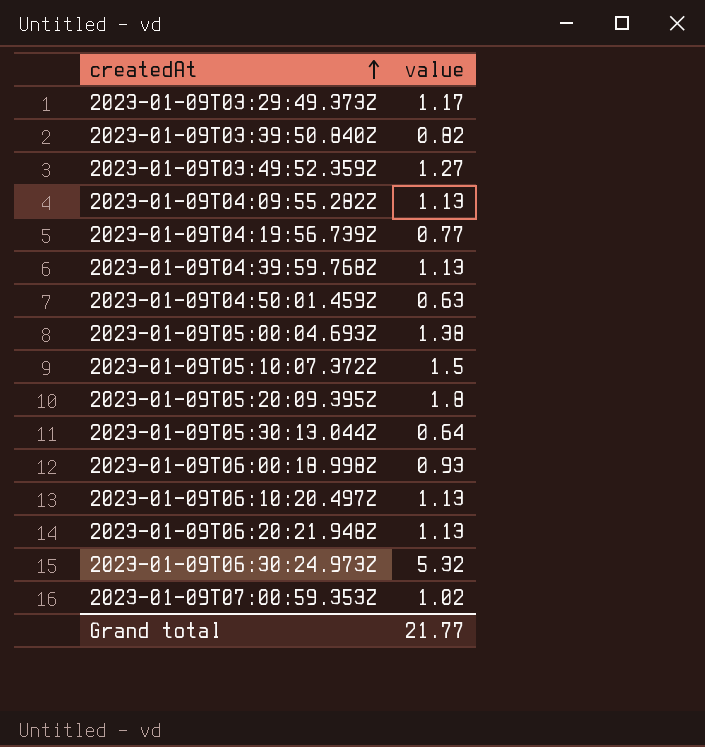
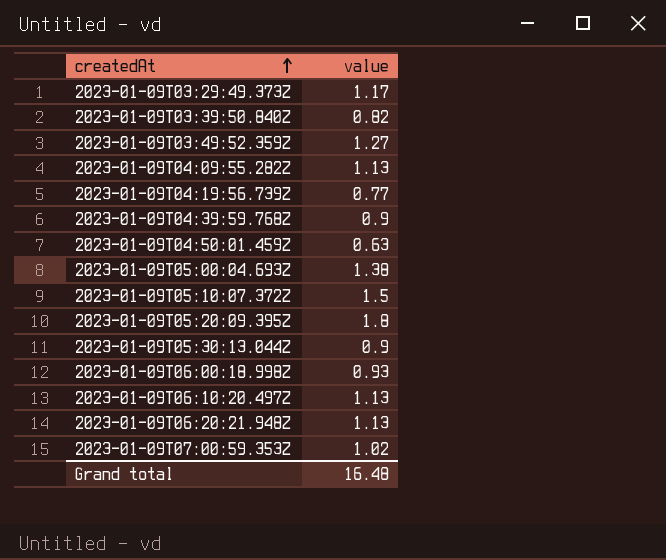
row 2023-01-09T06:30:24.973Z: 5.32 -> none
2023-01-09T04:39:59.768Z | value: 1.13 -> 0.9
2023-01-09T05:30:13.044Z | value: 0.64 -> 0.9
Grand total | value: 21.77 -> 16.48

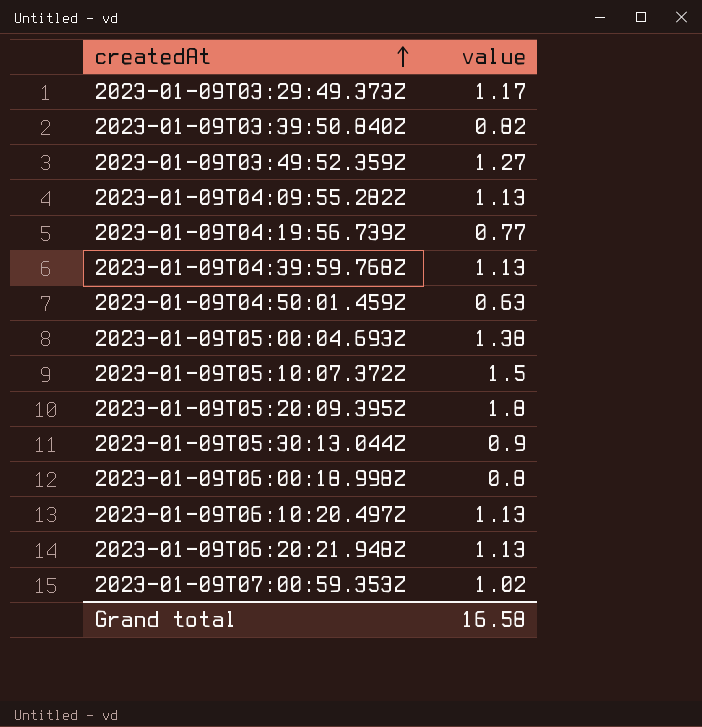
2023-01-09T04:39:59.768Z | value: 0.9 -> 1.13
2023-01-09T06:00:18.998Z | value: 0.93 -> 0.8
Grand total | value: 16.48 -> 16.58

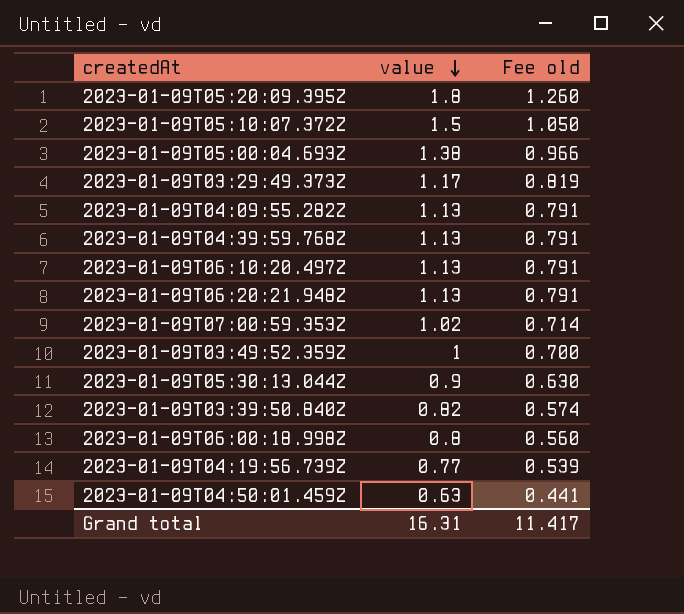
row order: createdAt ascending -> value descending
column Fee old | formula: none -> [value] * 0.7
2023-01-09T03:49:52.359Z | value: 1.27 -> 1
Grand total | value: 16.58 -> 16.31

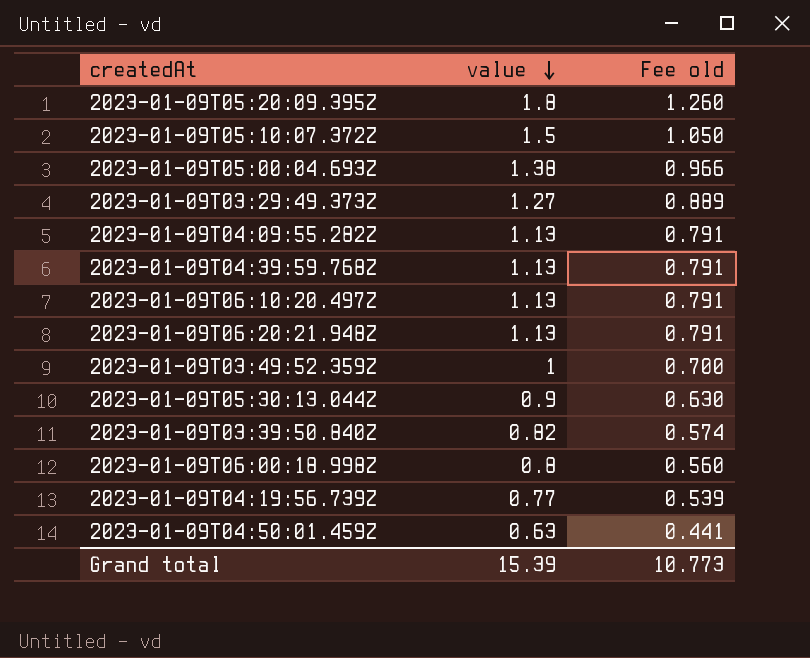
row 2023-01-09T07:00:59.353Z: 1.02 | 0.714 -> none
2023-01-09T03:29:49.373Z | value: 1.17 -> 1.27
2023-01-09T03:29:49.373Z | Fee old: 0.819 -> 0.889
Grand total | value: 16.31 -> 15.39
Grand total | Fee old: 11.417 -> 10.773

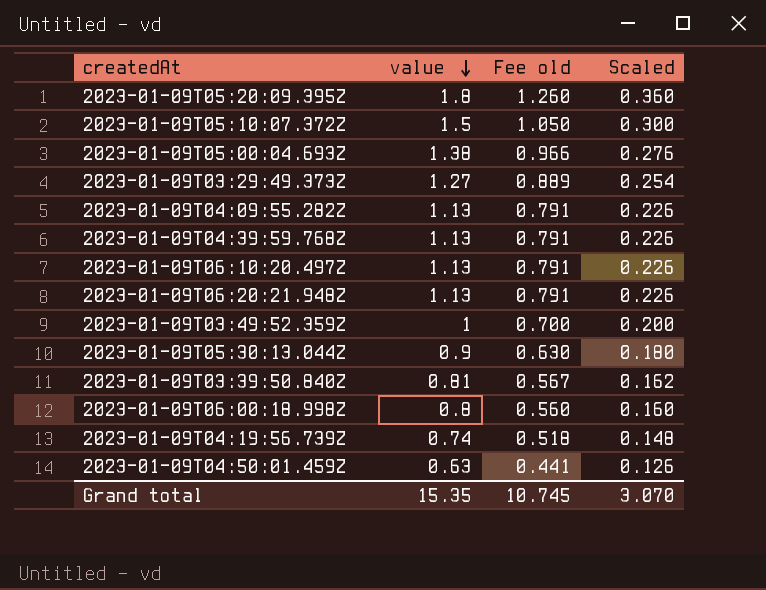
column Scaled | formula: none -> [value] * 0.2
2023-01-09T03:39:50.840Z | value: 0.82 -> 0.81
2023-01-09T03:39:50.840Z | Fee old: 0.574 -> 0.567
2023-01-09T04:19:56.739Z | value: 0.77 -> 0.74
2023-01-09T04:19:56.739Z | Fee old: 0.539 -> 0.518
Grand total | value: 15.39 -> 15.35
Grand total | Fee old: 10.773 -> 10.745

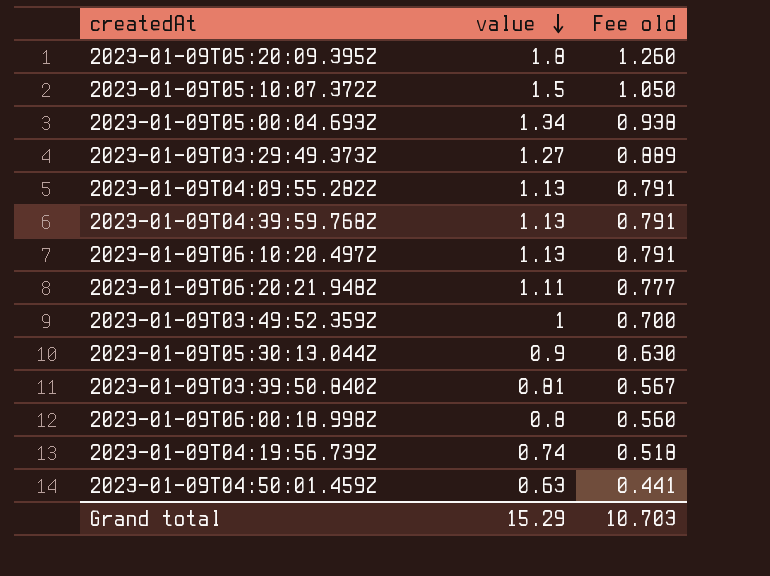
column Scaled | formula: [value] * 0.2 -> none
2023-01-09T05:00:04.693Z | value: 1.38 -> 1.34
2023-01-09T05:00:04.693Z | Fee old: 0.966 -> 0.938
2023-01-09T06:20:21.948Z | value: 1.13 -> 1.11
2023-01-09T06:20:21.948Z | Fee old: 0.791 -> 0.777
Grand total | value: 15.35 -> 15.29
Grand total | Fee old: 10.745 -> 10.703

